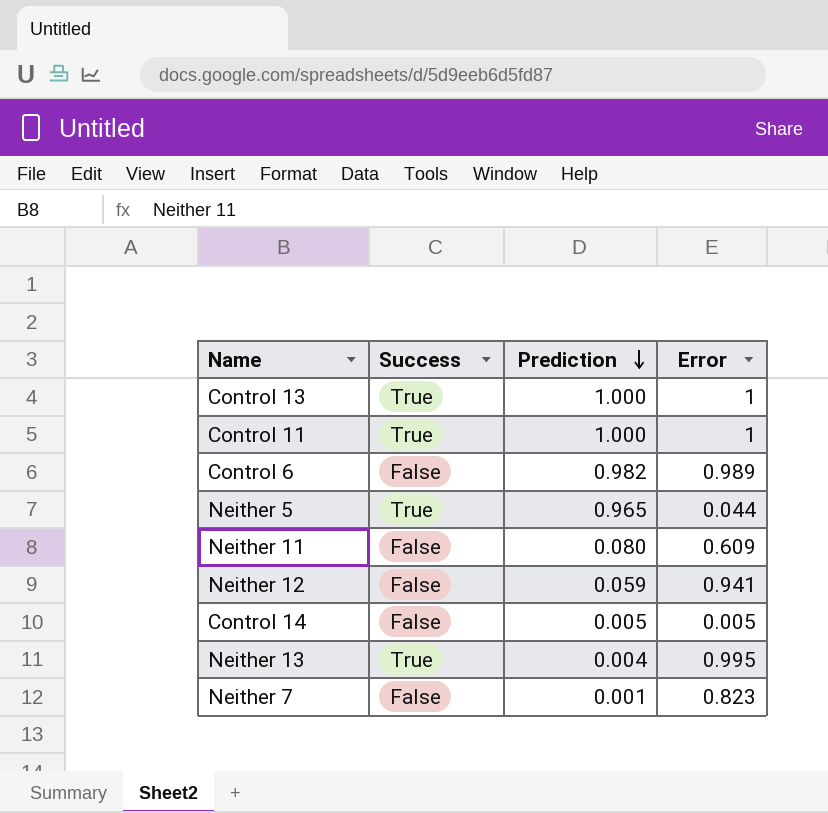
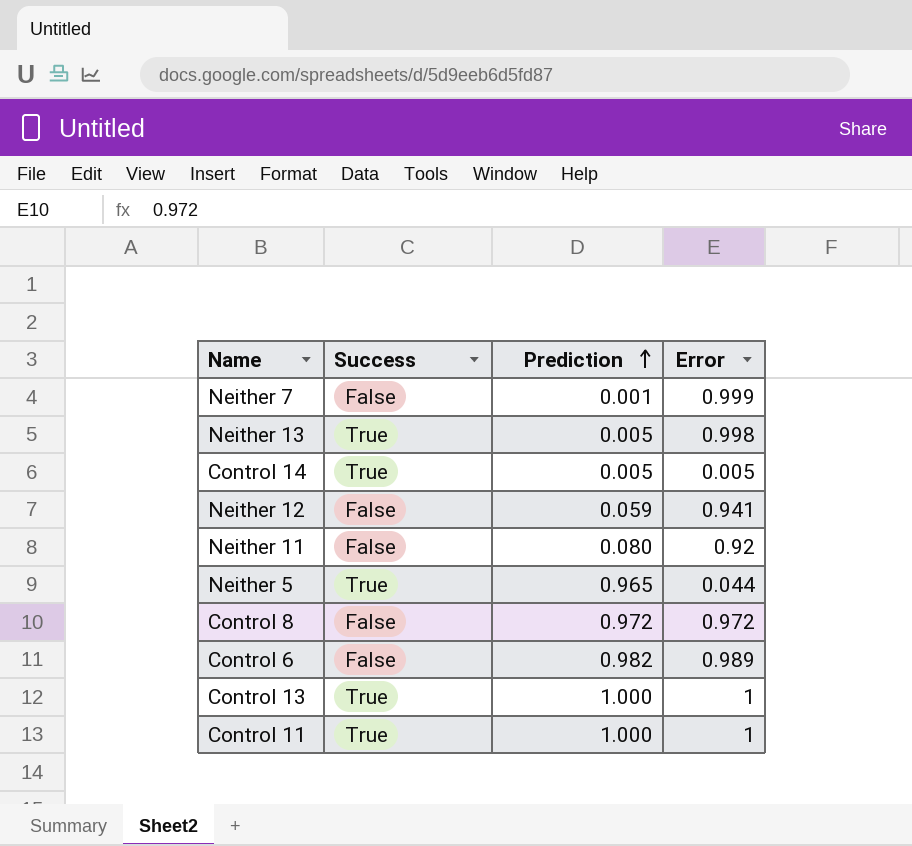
row order: Prediction descending -> Prediction ascending
Neither 7 | Error: 0.823 -> 0.999
Neither 13 | Prediction: 0.004 -> 0.005
Neither 13 | Error: 0.995 -> 0.998
Control 14 | Success: False -> True
Neither 11 | Error: 0.609 -> 0.92
row Control 8: none -> False | 0.972 | 0.972

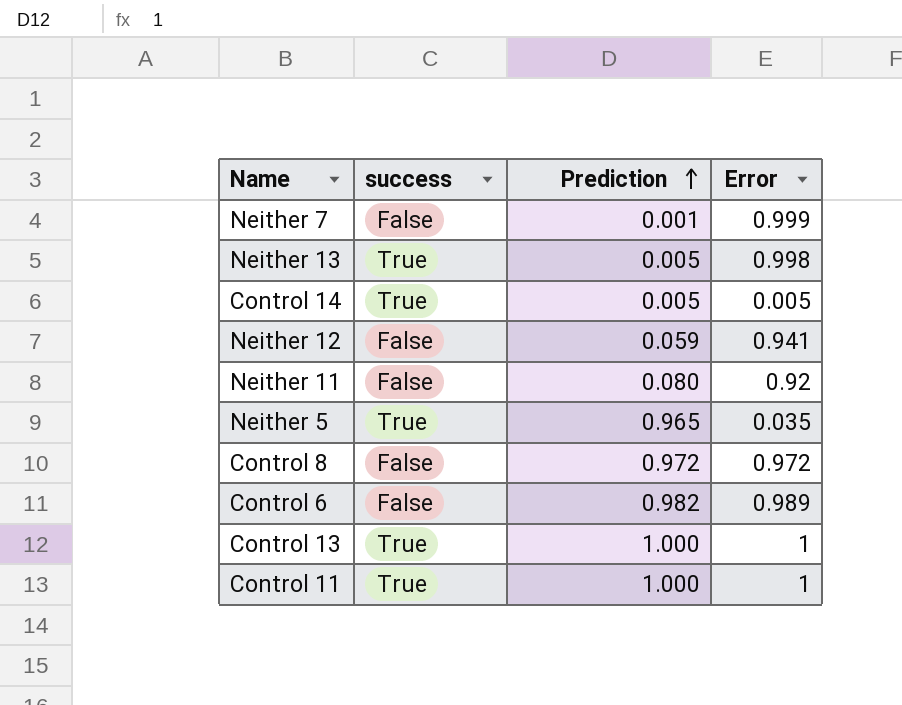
column name: Success -> success
Neither 5 | Error: 0.044 -> 0.035

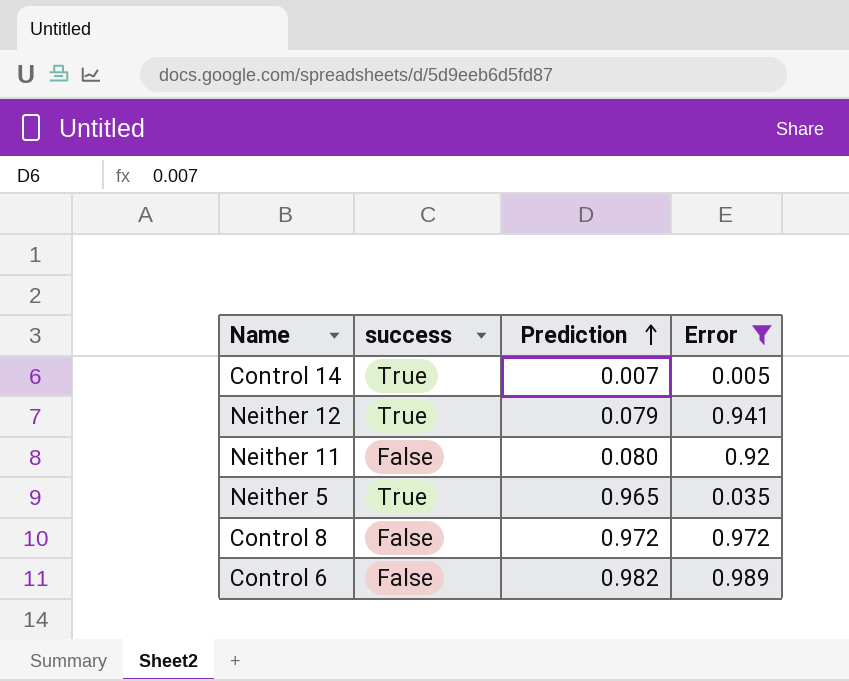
filter: none -> Error <= 0.989
Control 14 | Prediction: 0.005 -> 0.007
Neither 12 | success: False -> True
Neither 12 | Prediction: 0.059 -> 0.079

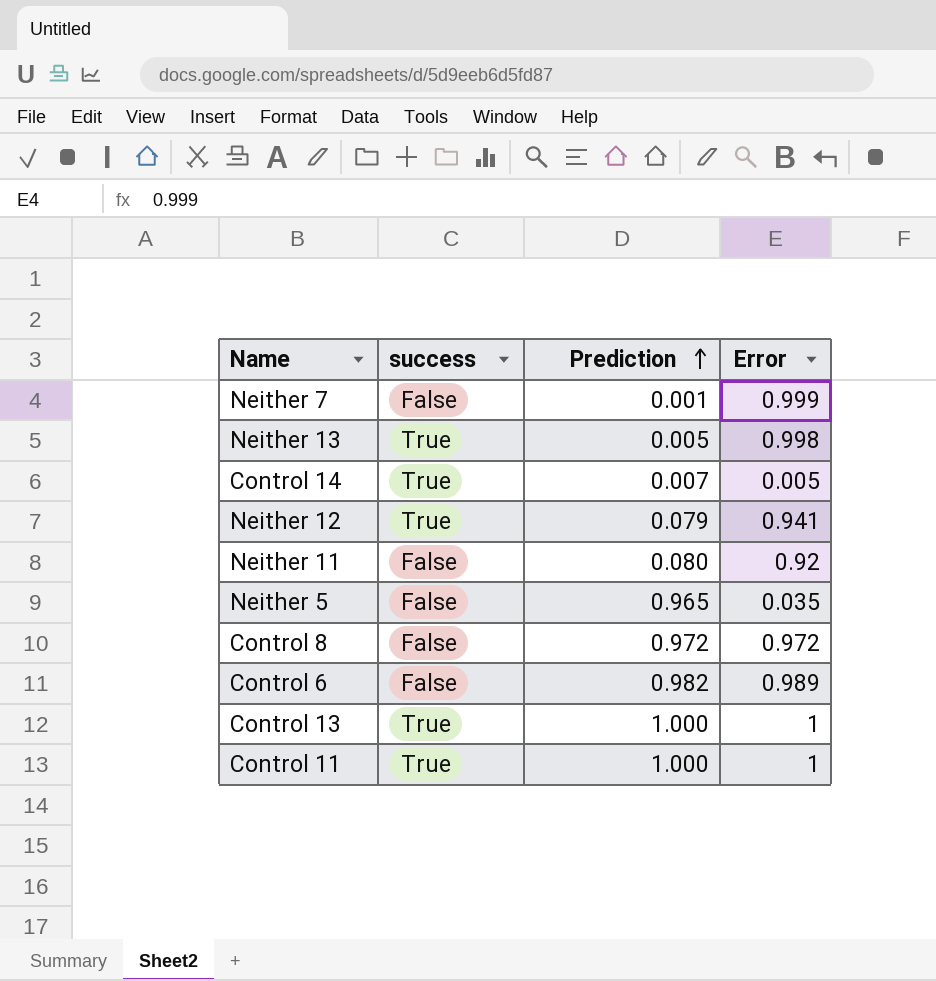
filter: Error <= 0.989 -> none
Neither 5 | success: True -> False

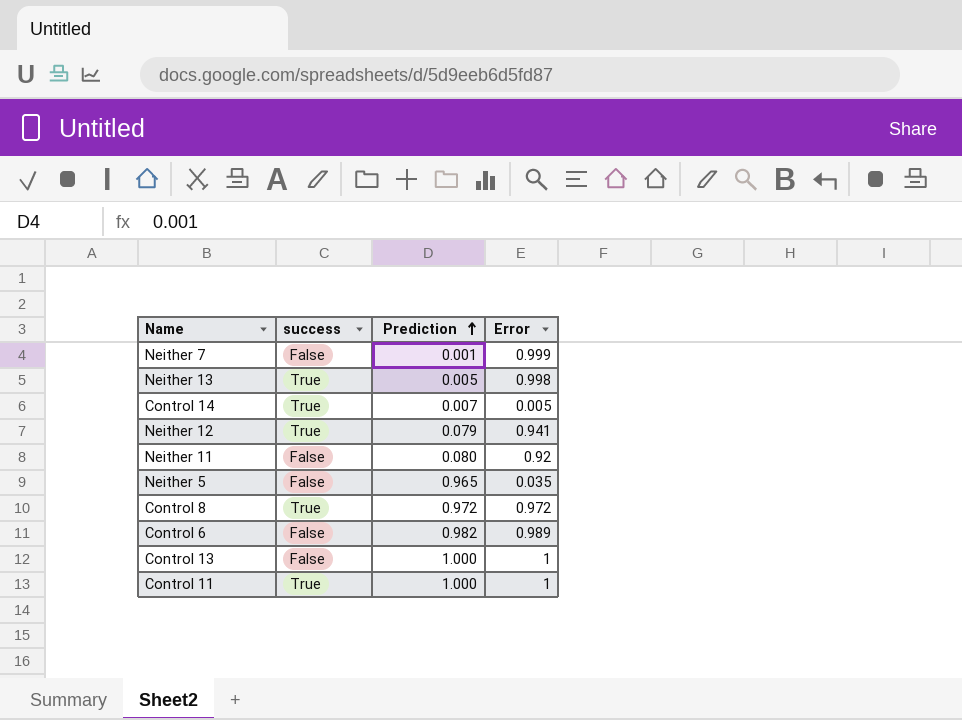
Control 8 | success: False -> True
Control 13 | success: True -> False

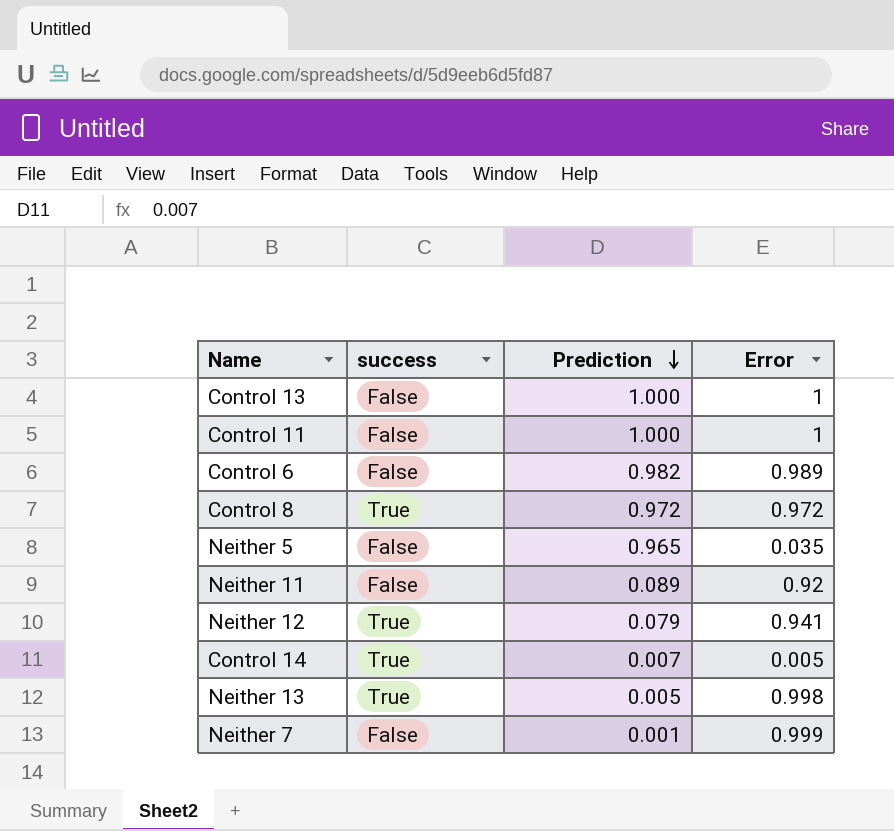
row order: Prediction ascending -> Prediction descending
Control 11 | success: True -> False
Neither 11 | Prediction: 0.080 -> 0.089

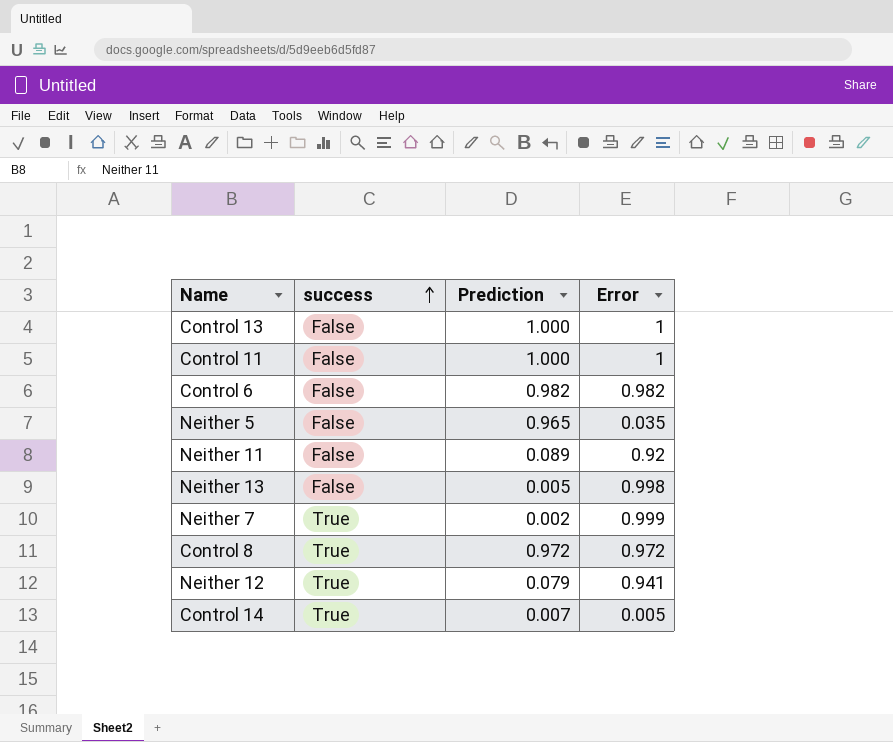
row order: Prediction descending -> success ascending
Control 6 | Error: 0.989 -> 0.982
Neither 13 | success: True -> False
Neither 7 | success: False -> True
Neither 7 | Prediction: 0.001 -> 0.002

